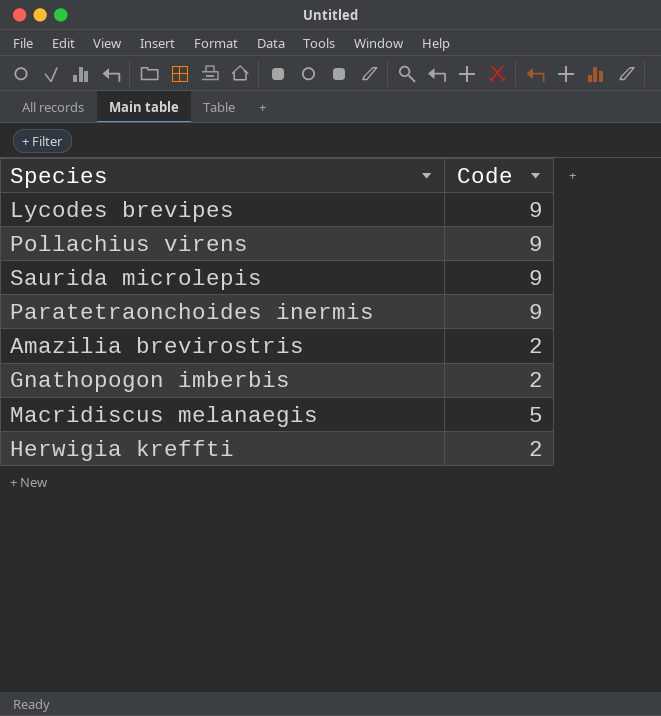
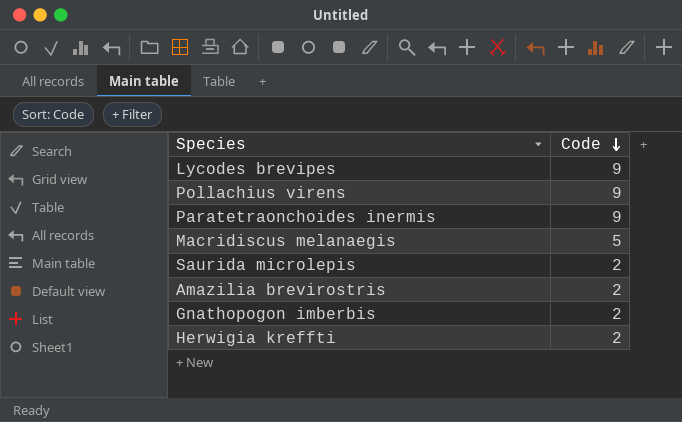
row order: none -> Code descending
Saurida microlepis | Code: 9 -> 2

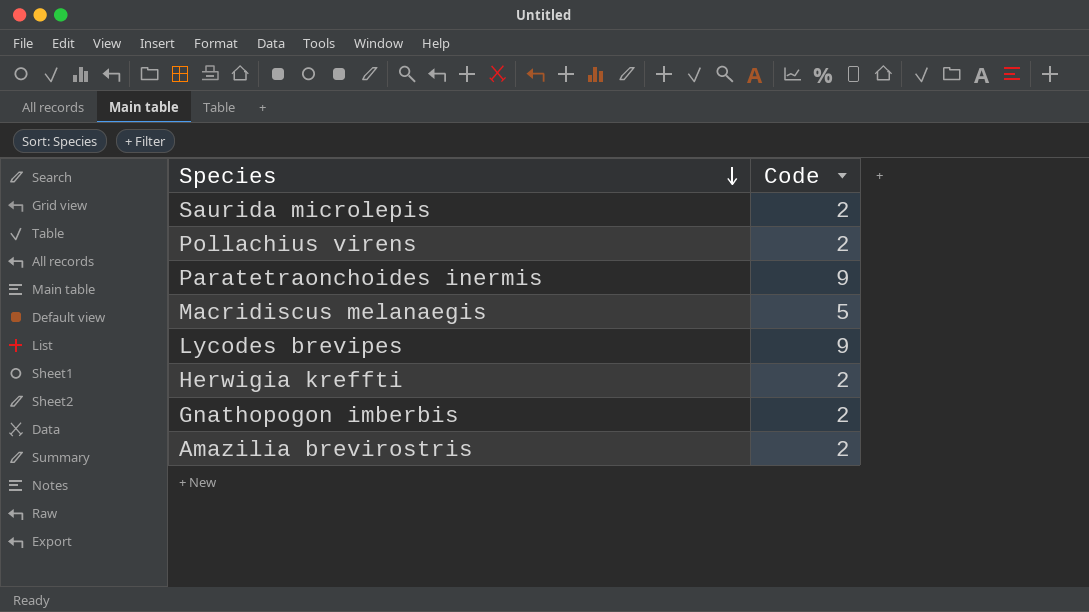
row order: Code descending -> Species descending
Pollachius virens | Code: 9 -> 2

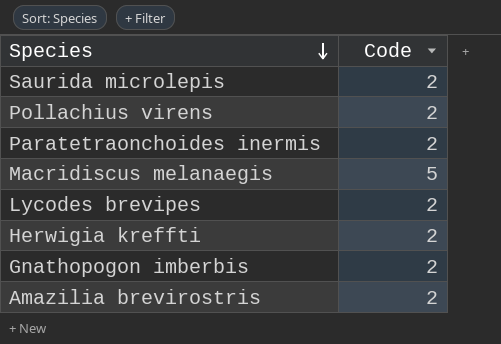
Paratetraonchoides inermis | Code: 9 -> 2
Lycodes brevipes | Code: 9 -> 2

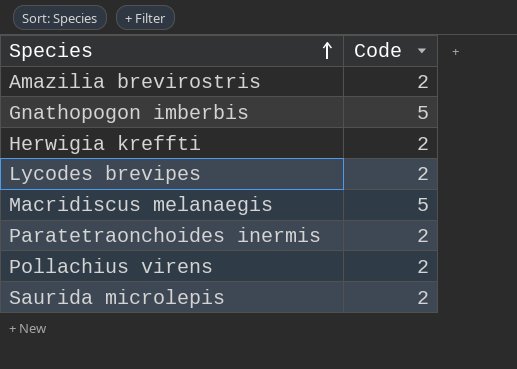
row order: Species descending -> Species ascending
Gnathopogon imberbis | Code: 2 -> 5

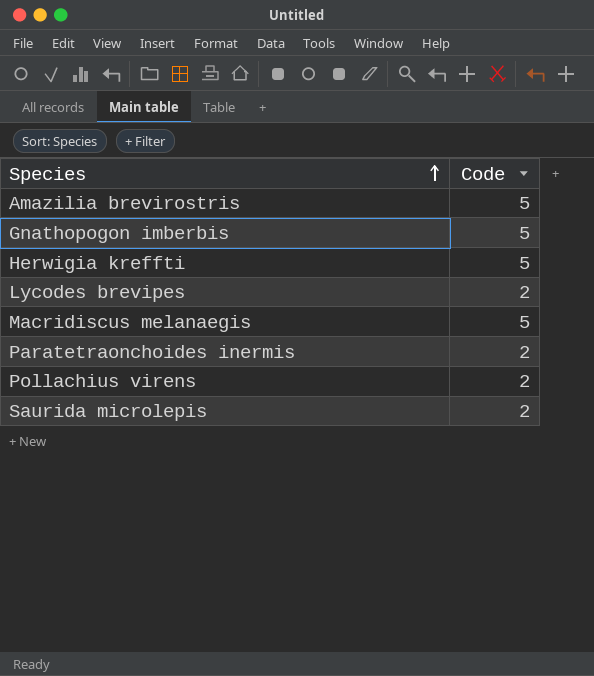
Amazilia brevirostris | Code: 2 -> 5
Herwigia kreffti | Code: 2 -> 5

